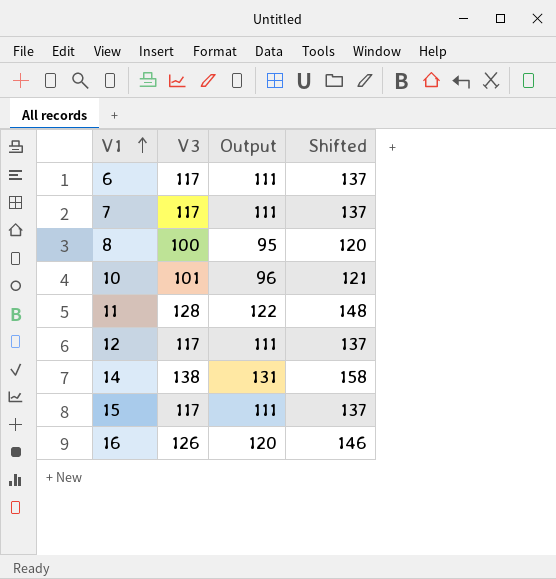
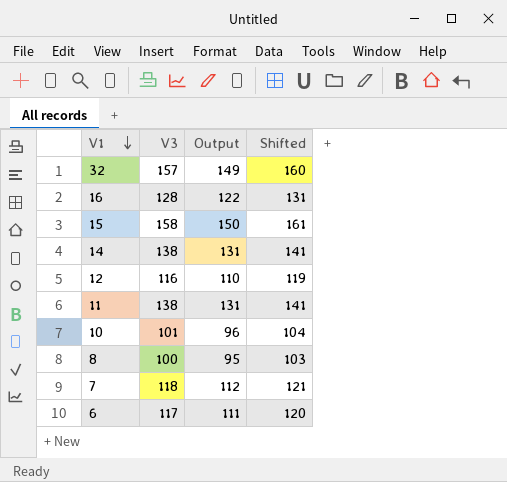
row order: V1 ascending -> V1 descending
column Shifted | formula: [V3] + 20 -> [V3] + 3
row 32: none -> 157 | 149 | 160
16 | V3: 126 -> 128
16 | Output: 120 -> 122
15 | V3: 117 -> 158
15 | Output: 111 -> 150
12 | V3: 117 -> 116
12 | Output: 111 -> 110
11 | V3: 128 -> 138
11 | Output: 122 -> 131
7 | V3: 117 -> 118
7 | Output: 111 -> 112

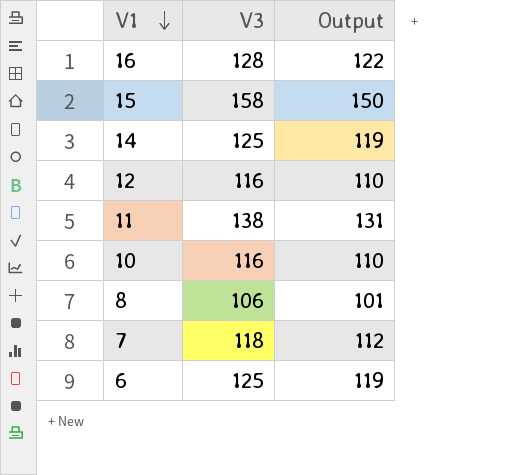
column Shifted | formula: [V3] + 3 -> none
row 32: 157 | 149 | 160 -> none
14 | V3: 138 -> 125
14 | Output: 131 -> 119
10 | V3: 101 -> 116
10 | Output: 96 -> 110
8 | V3: 100 -> 106
8 | Output: 95 -> 101
6 | V3: 117 -> 125
6 | Output: 111 -> 119

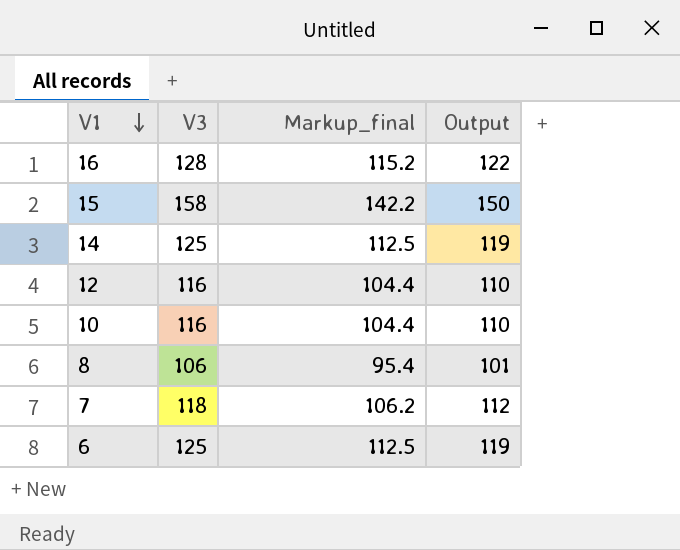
column Markup_final | formula: none -> [V3] * 0.9
row 11: 138 | 131 -> none

